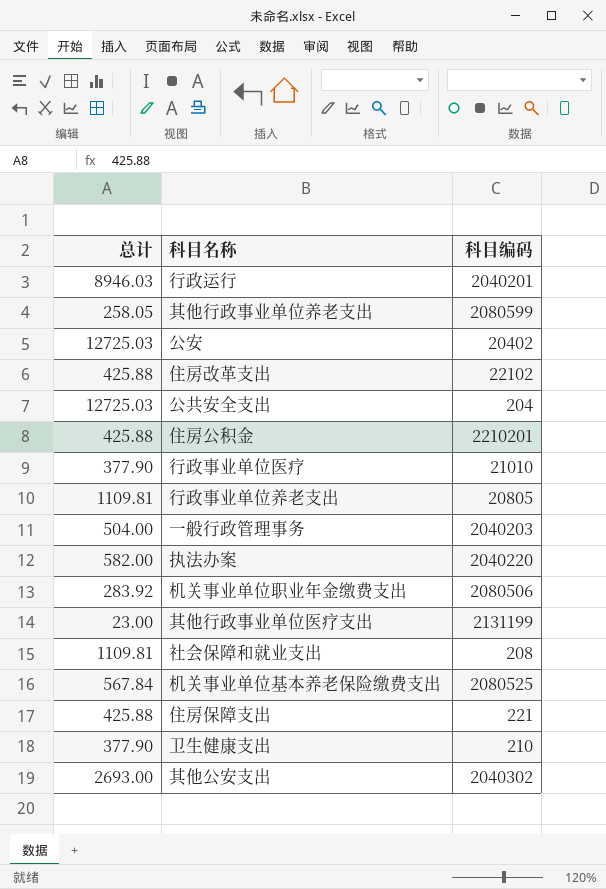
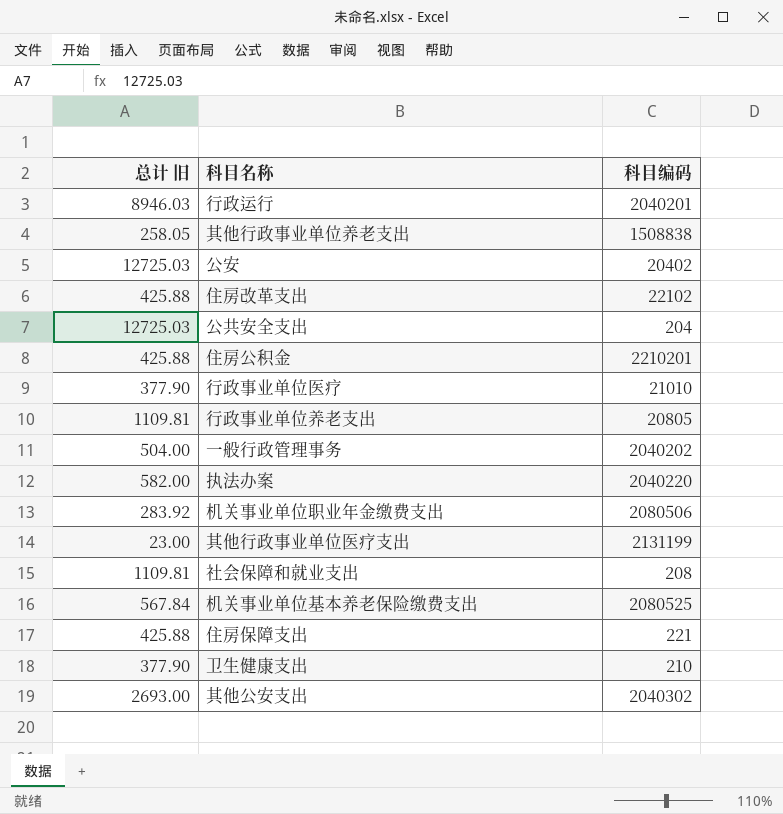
column name: 总计 -> 总计 旧
其他行政事业单位养老支出 | 科目编码: 2080599 -> 1508838
一般行政管理事务 | 科目编码: 2040203 -> 2040202

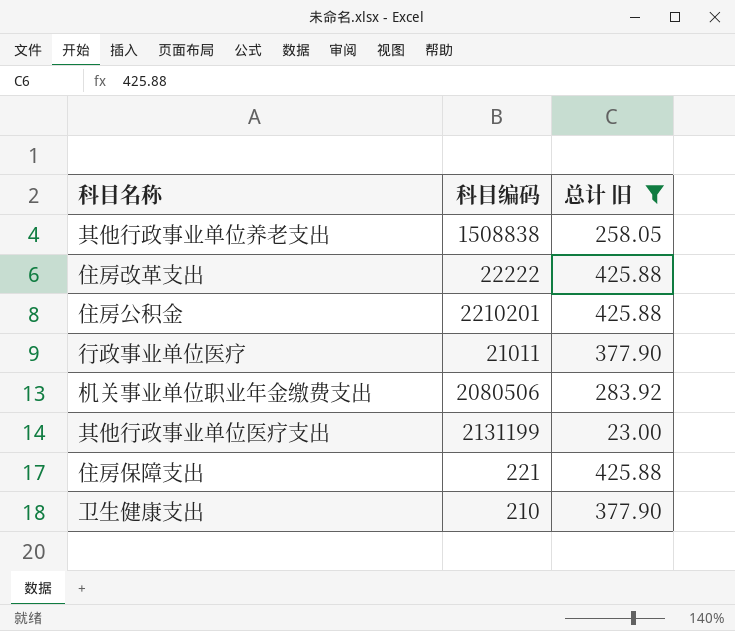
filter: none -> 总计 旧 <= 425.88
column 总计 旧 | position: 1 -> 3
住房改革支出 | 科目编码: 22102 -> 22222
行政事业单位医疗 | 科目编码: 21010 -> 21011

